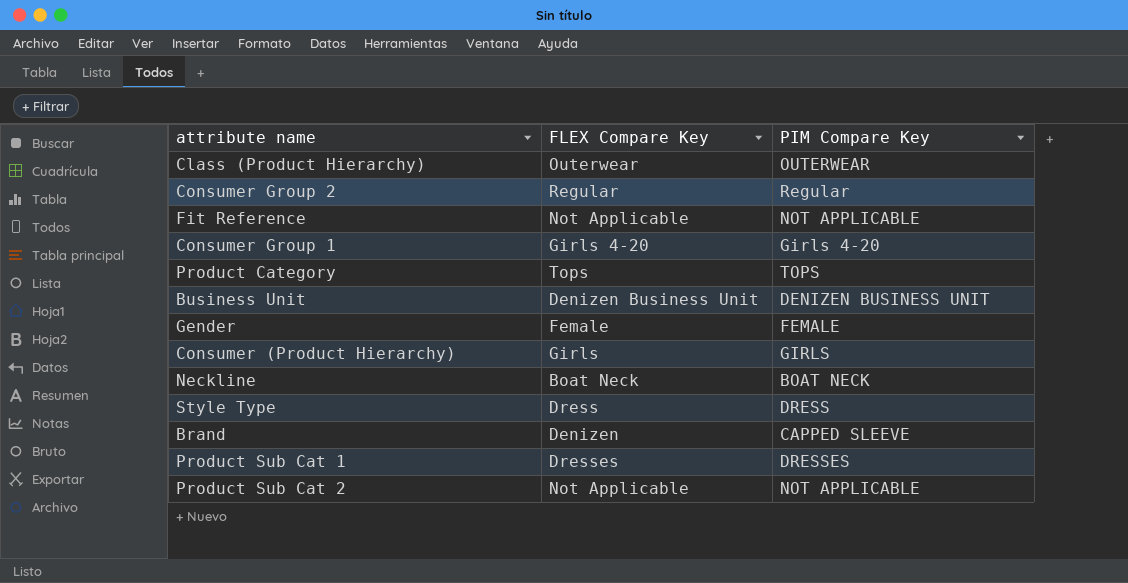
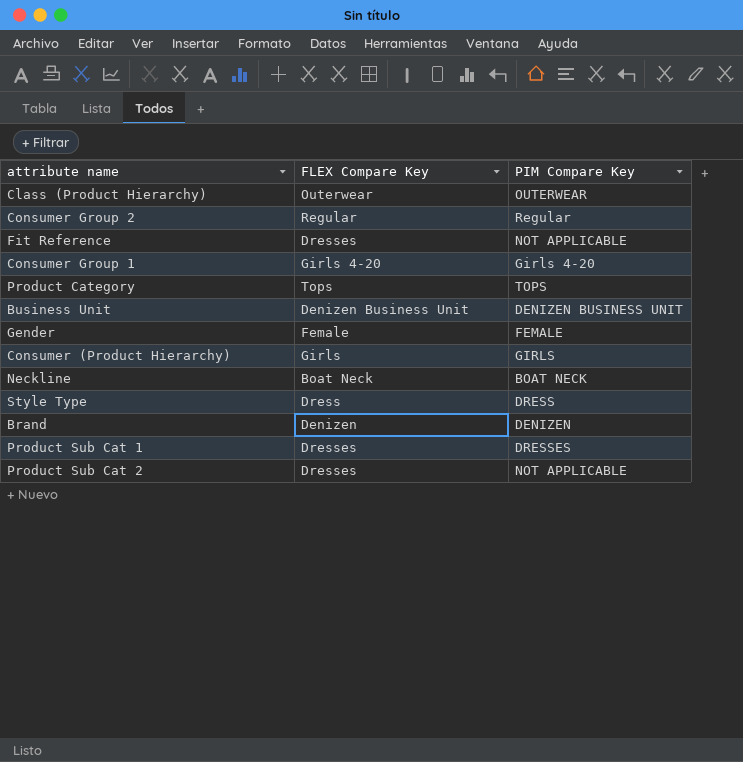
Fit Reference | FLEX Compare Key: Not Applicable -> Dresses
Brand | PIM Compare Key: CAPPED SLEEVE -> DENIZEN
Product Sub Cat 2 | FLEX Compare Key: Not Applicable -> Dresses

